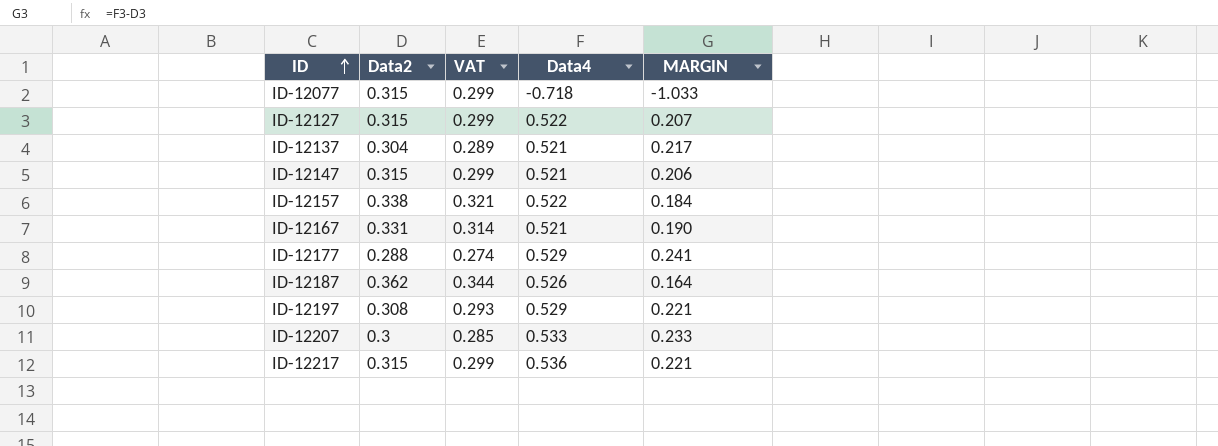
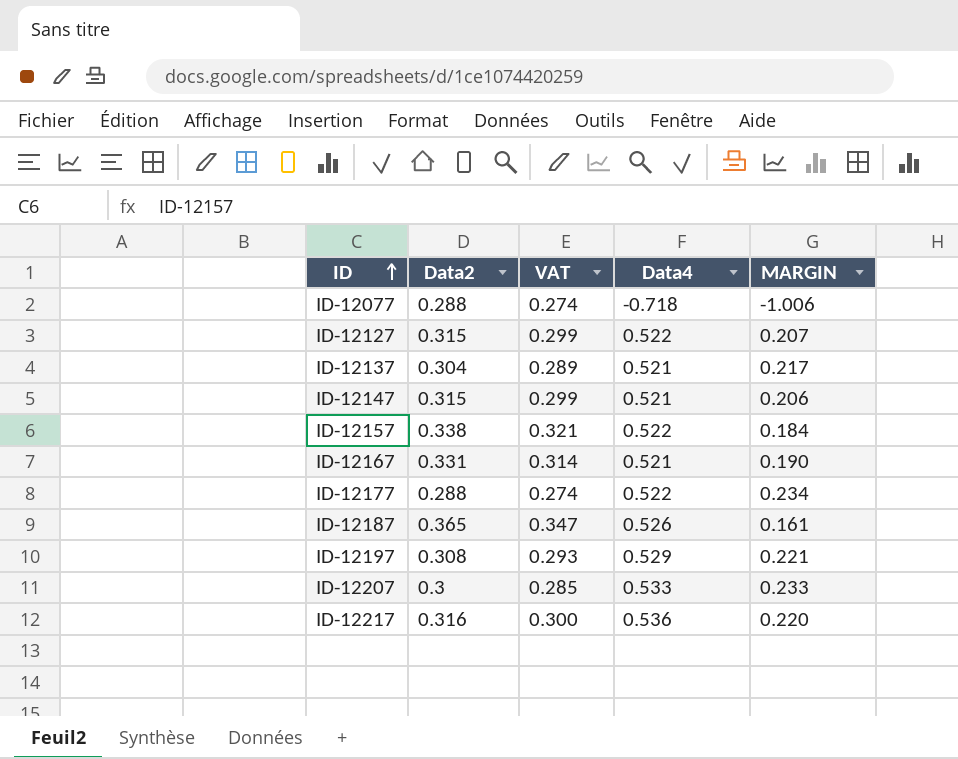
ID-12077 | Data2: 0.315 -> 0.288
ID-12077 | VAT: 0.299 -> 0.274
ID-12077 | MARGIN: -1.033 -> -1.006
ID-12177 | Data4: 0.529 -> 0.522
ID-12177 | MARGIN: 0.241 -> 0.234
ID-12187 | Data2: 0.362 -> 0.365
ID-12187 | VAT: 0.344 -> 0.347
ID-12187 | MARGIN: 0.164 -> 0.161
ID-12217 | Data2: 0.315 -> 0.316
ID-12217 | VAT: 0.299 -> 0.300
ID-12217 | MARGIN: 0.221 -> 0.220

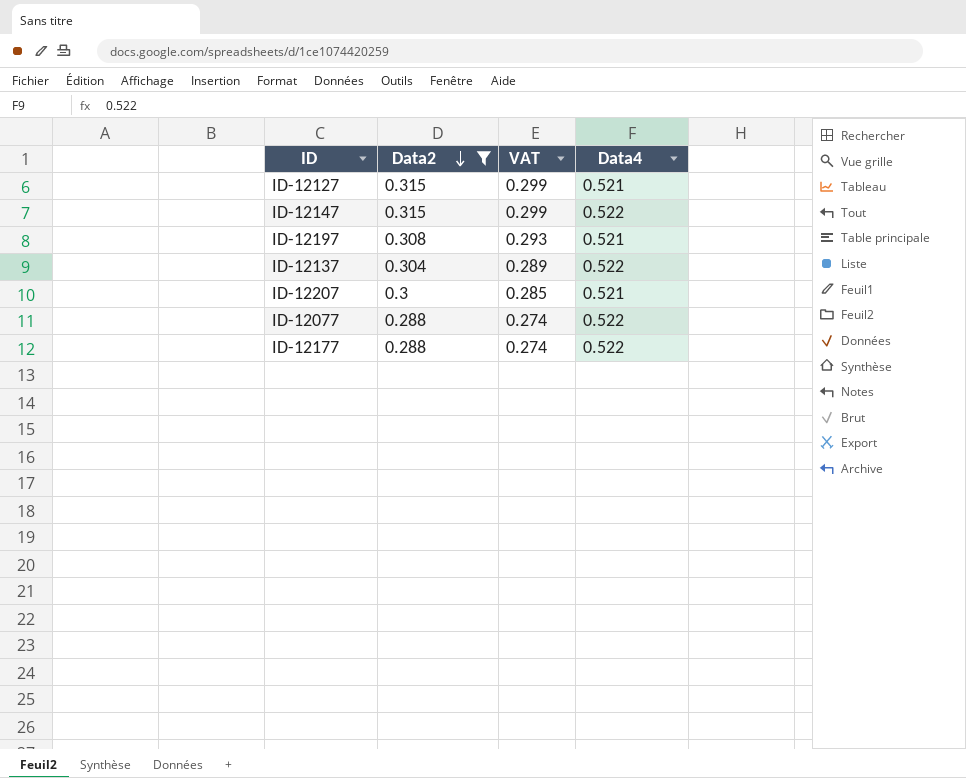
filter: none -> Data2 <= 0.315
row order: ID ascending -> Data2 descending
column MARGIN | formula: [Data4] - [Data2] -> none
ID-12127 | Data4: 0.522 -> 0.521
ID-12147 | Data4: 0.521 -> 0.522
ID-12197 | Data4: 0.529 -> 0.521
ID-12137 | Data4: 0.521 -> 0.522
ID-12207 | Data4: 0.533 -> 0.521
ID-12077 | Data4: -0.718 -> 0.522

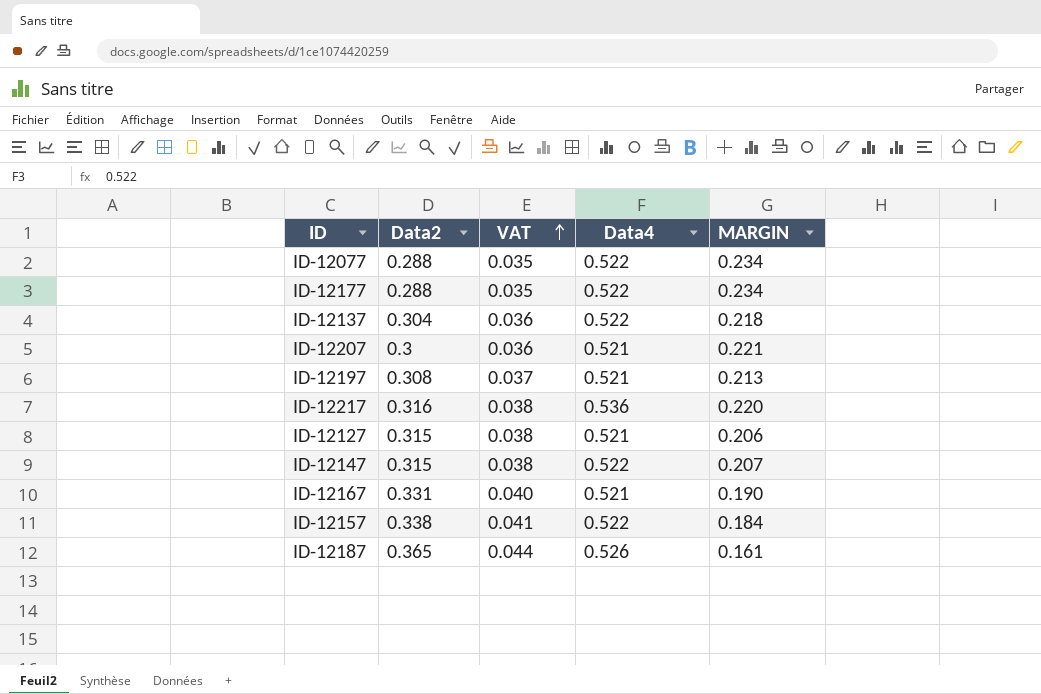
filter: Data2 <= 0.315 -> none
row order: Data2 descending -> VAT ascending
column VAT | formula: [Data2] * 0.95 -> [Data2] * 0.12
column MARGIN | formula: none -> [Data4] - [Data2]

